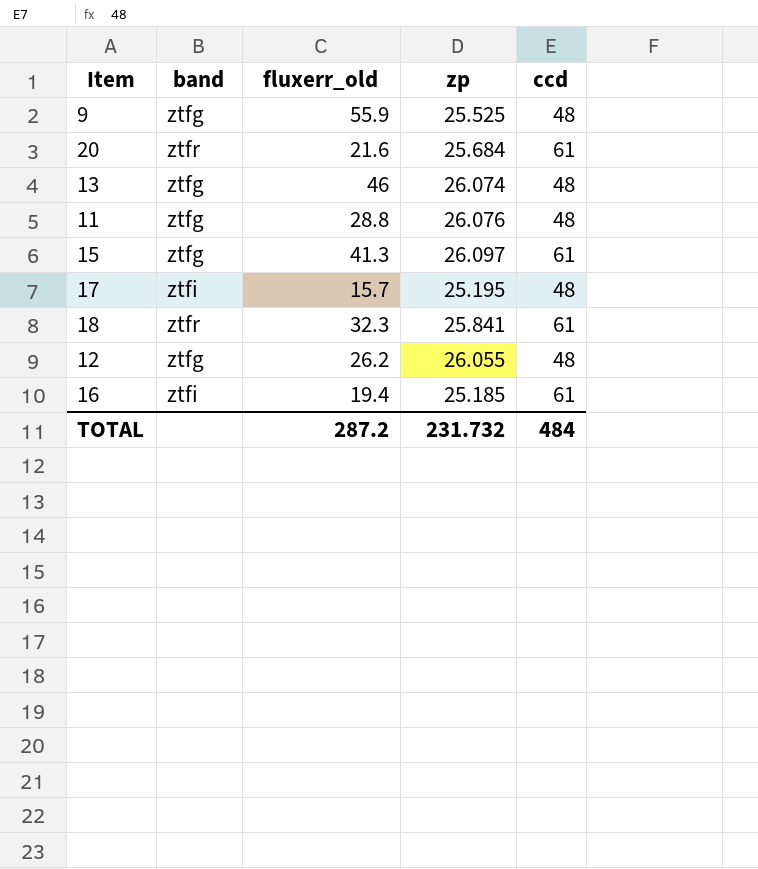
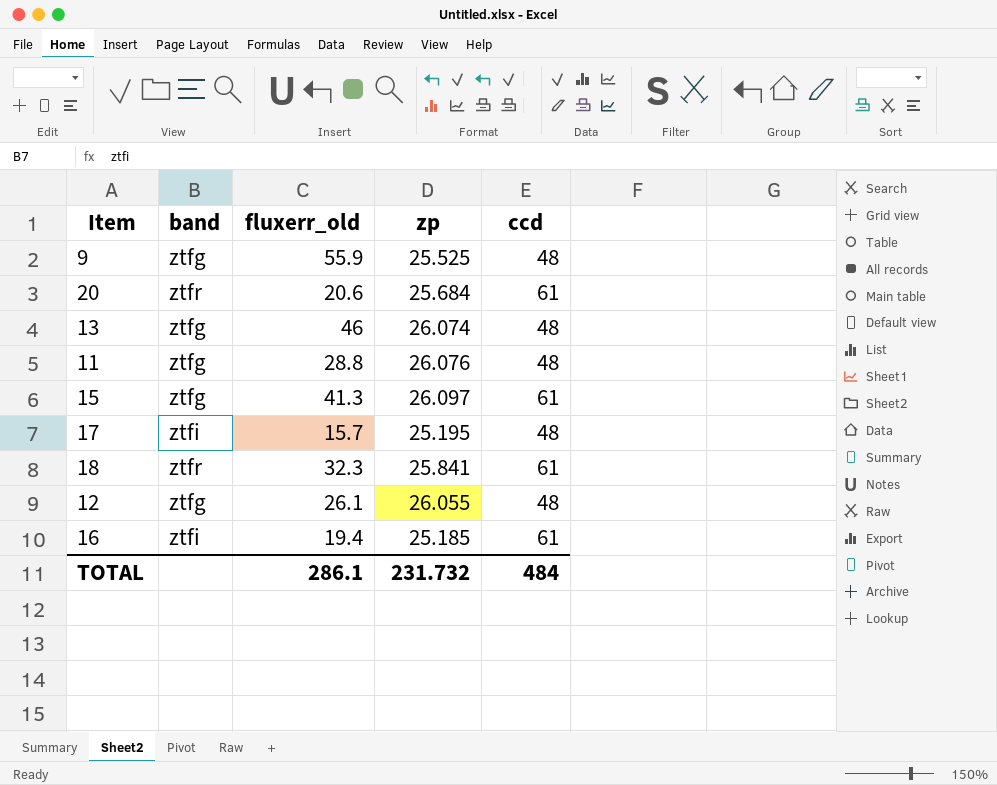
20 | fluxerr_old: 21.6 -> 20.6
12 | fluxerr_old: 26.2 -> 26.1
TOTAL | fluxerr_old: 287.2 -> 286.1

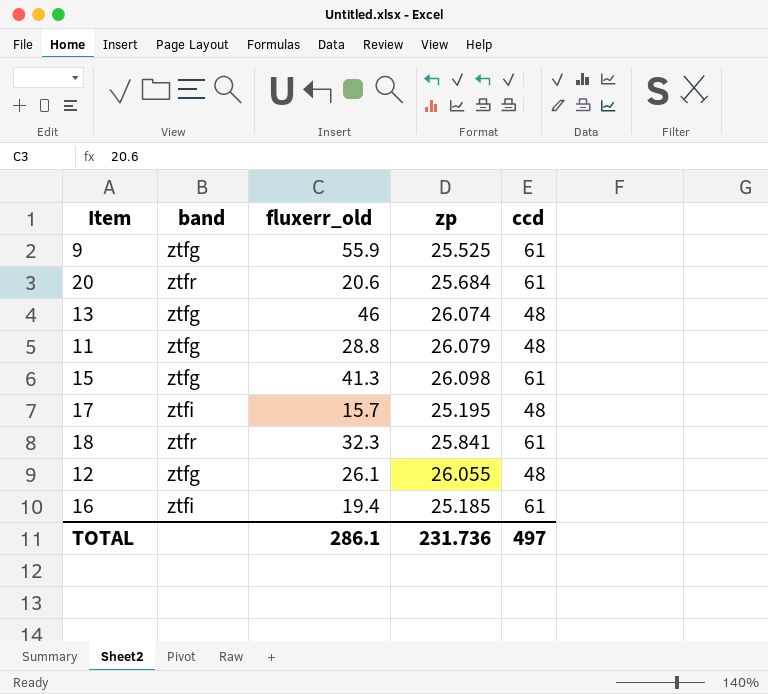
9 | ccd: 48 -> 61
11 | zp: 26.076 -> 26.079
15 | zp: 26.097 -> 26.098
TOTAL | zp: 231.732 -> 231.736
TOTAL | ccd: 484 -> 497

